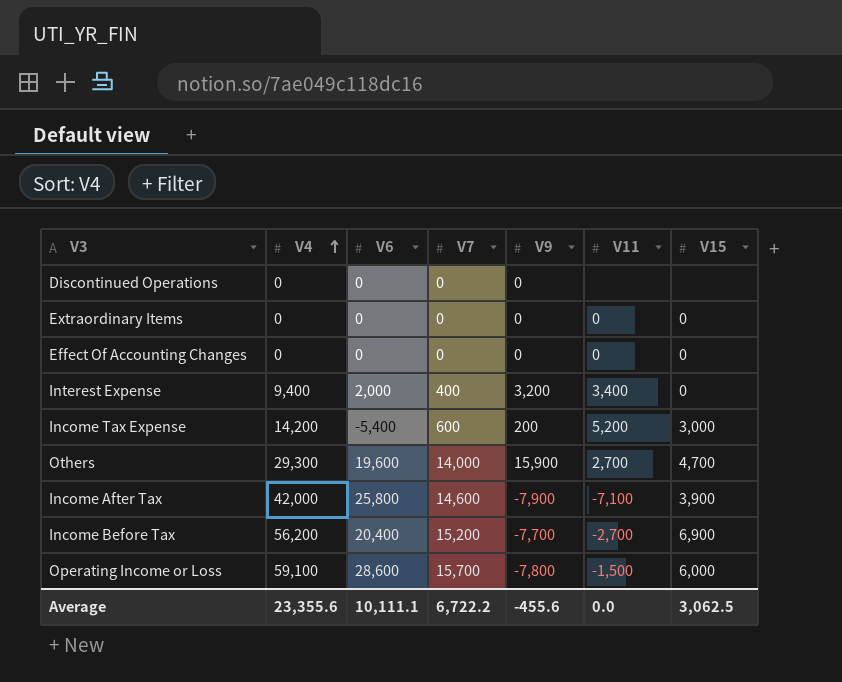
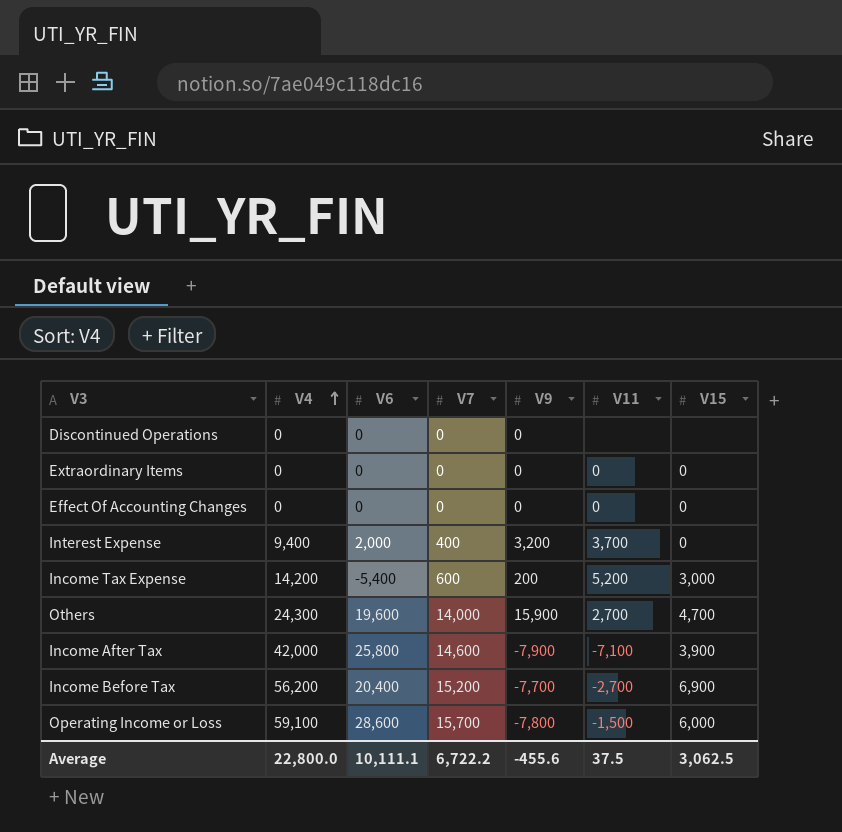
Interest Expense | V11: 3,400 -> 3,700
Others | V4: 29,300 -> 24,300
Average | V4: 23,355.6 -> 22,800.0
Average | V11: 0.0 -> 37.5

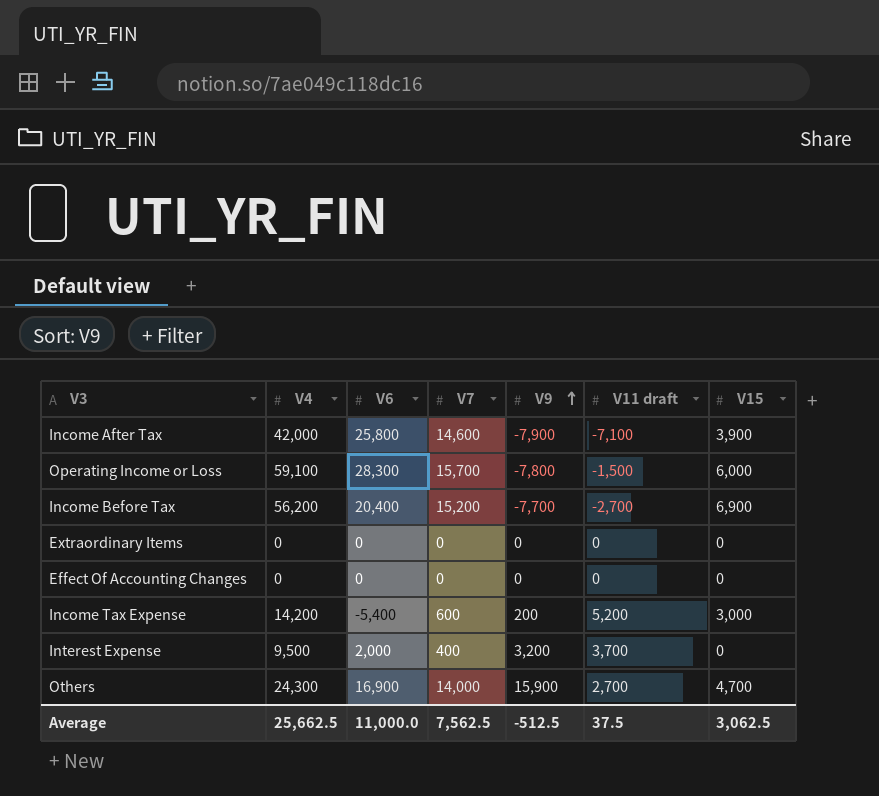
row order: V4 ascending -> V9 ascending
column name: V11 -> V11 draft
row Discontinued Operations: 0 | 0 | 0 | 0 | none | none -> none
Operating Income or Loss | V6: 28,600 -> 28,300
Interest Expense | V4: 9,400 -> 9,500
Others | V6: 19,600 -> 16,900
Average | V4: 22,800.0 -> 25,662.5
Average | V6: 10,111.1 -> 11,000.0
Average | V7: 6,722.2 -> 7,562.5
Average | V9: -455.6 -> -512.5

